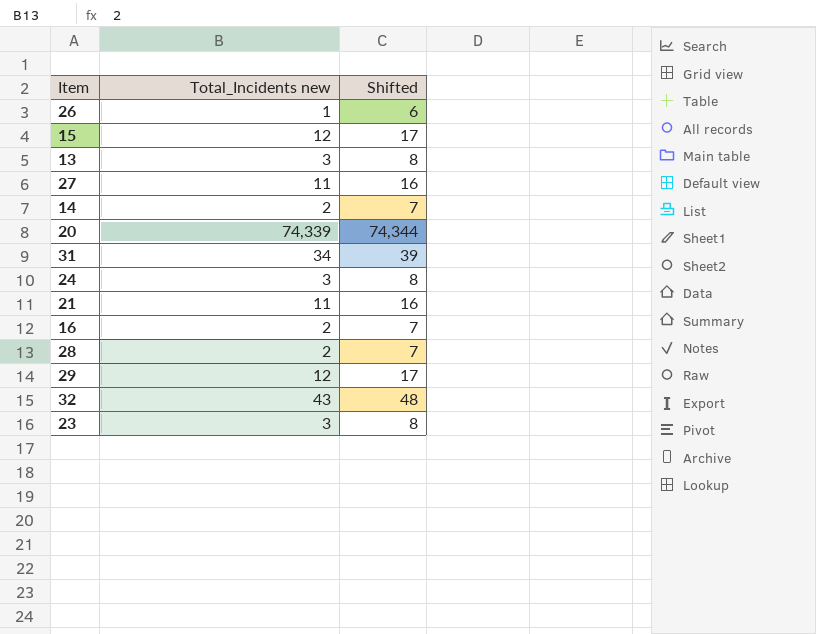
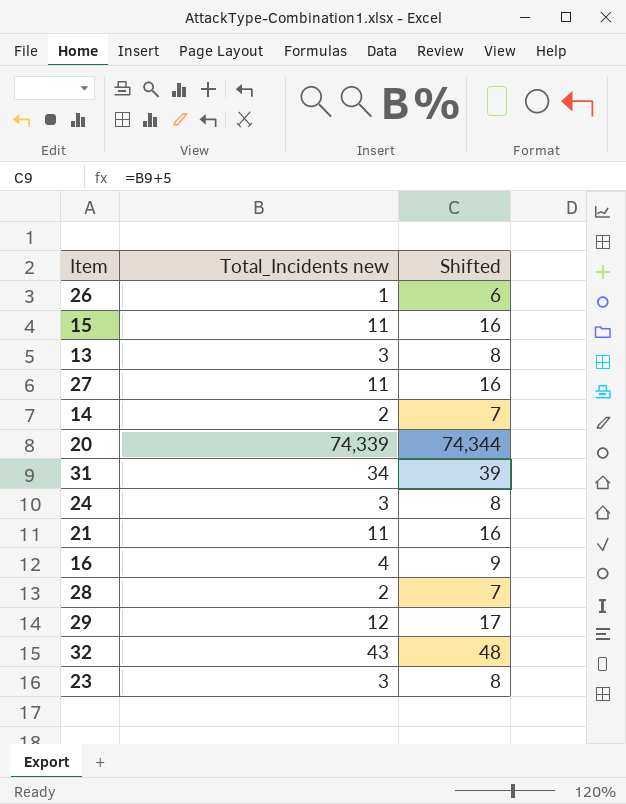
15 | Total_Incidents new: 12 -> 11
15 | Shifted: 17 -> 16
16 | Total_Incidents new: 2 -> 4
16 | Shifted: 7 -> 9

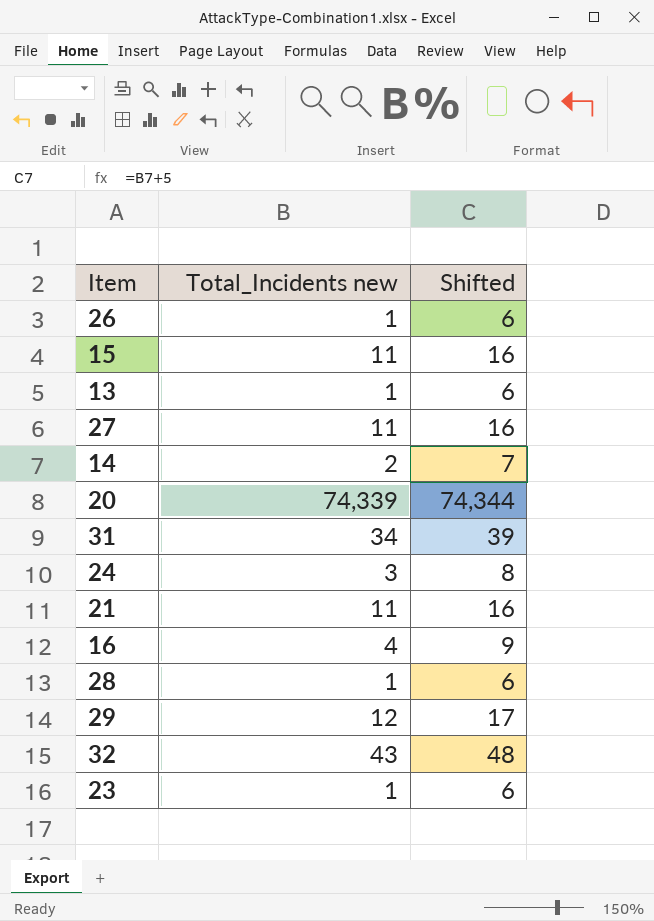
13 | Total_Incidents new: 3 -> 1
13 | Shifted: 8 -> 6
28 | Total_Incidents new: 2 -> 1
28 | Shifted: 7 -> 6
23 | Total_Incidents new: 3 -> 1
23 | Shifted: 8 -> 6

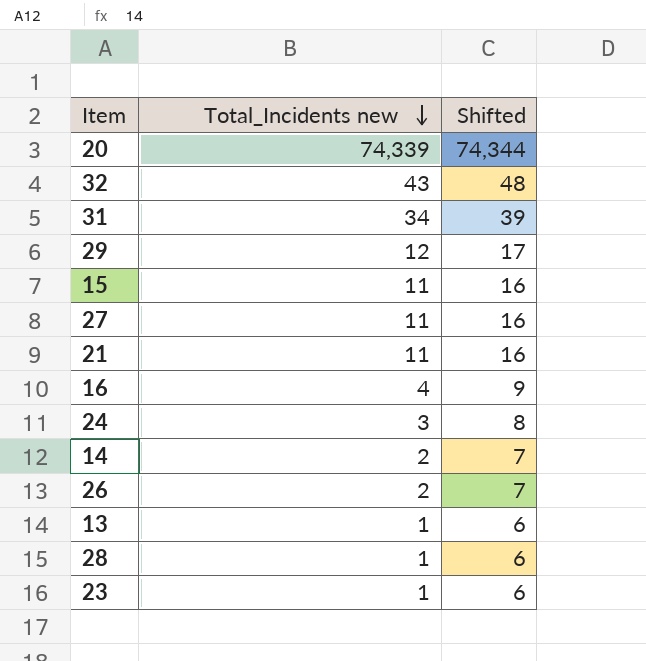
row order: none -> Total_Incidents new descending
26 | Total_Incidents new: 1 -> 2
26 | Shifted: 6 -> 7

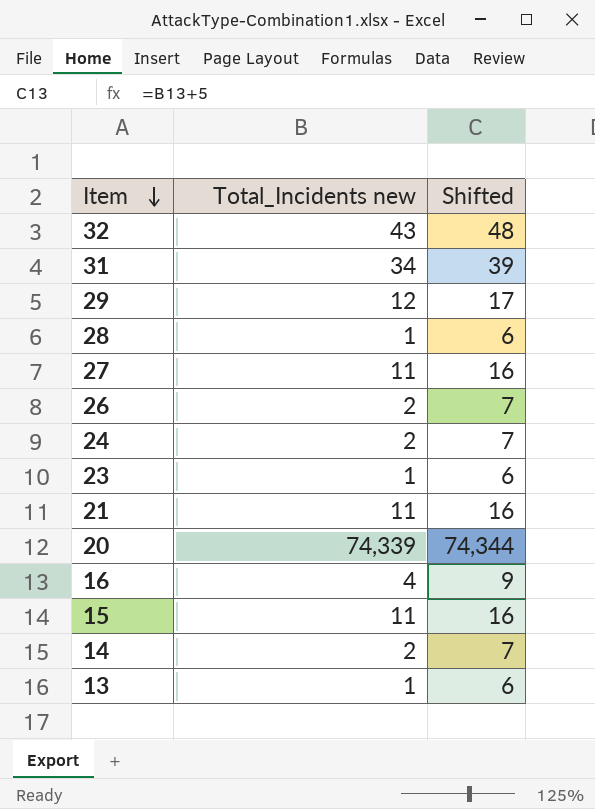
row order: Total_Incidents new descending -> Item descending
24 | Total_Incidents new: 3 -> 2
24 | Shifted: 8 -> 7

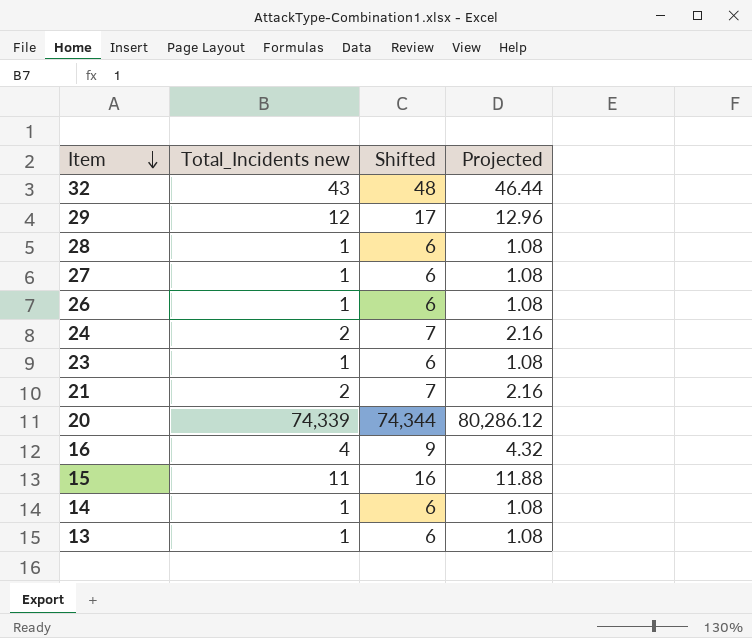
column Projected | formula: none -> [Total_Incidents new] * 1.08
row 31: 34 | 39 -> none
27 | Total_Incidents new: 11 -> 1
27 | Shifted: 16 -> 6
26 | Total_Incidents new: 2 -> 1
26 | Shifted: 7 -> 6
21 | Total_Incidents new: 11 -> 2
21 | Shifted: 16 -> 7
14 | Total_Incidents new: 2 -> 1
14 | Shifted: 7 -> 6

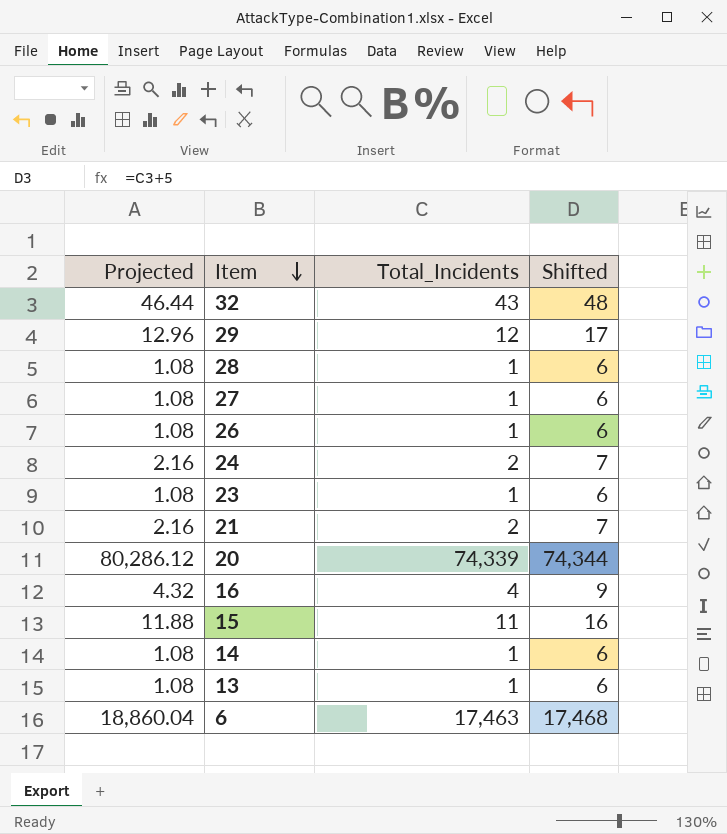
column Projected | position: 4 -> 1
column name: Total_Incidents new -> Total_Incidents
row 6: none -> 18,860.04 | 17,463 | 17,468

